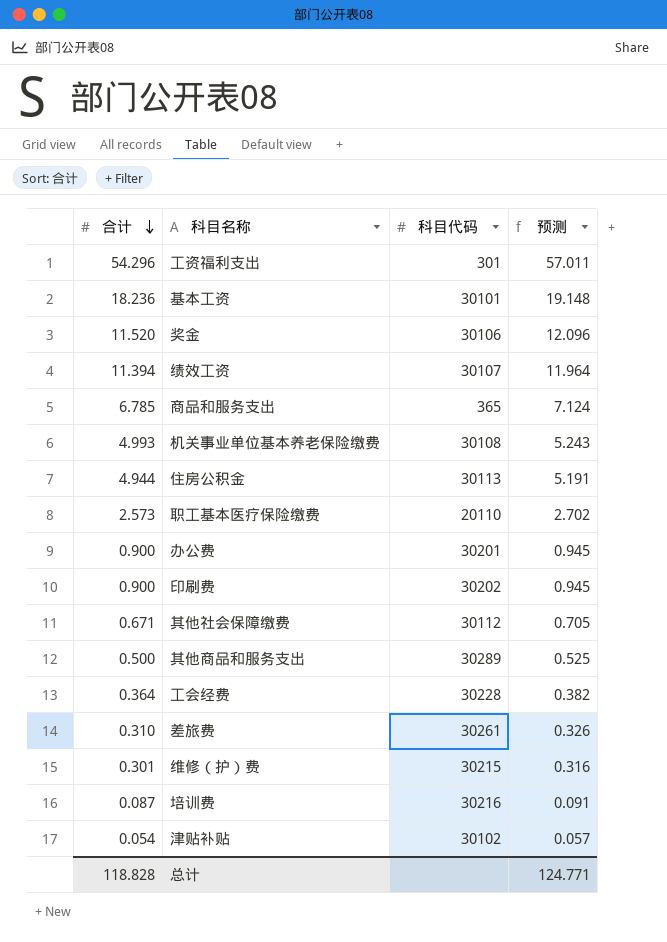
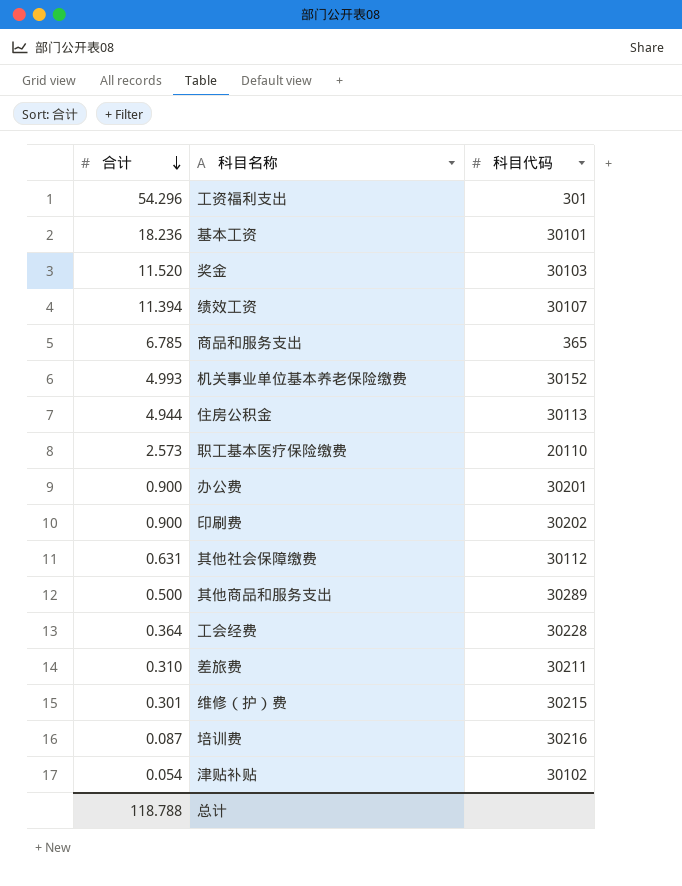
column 预测 | formula: [合计] * 1.05 -> none
奖金 | 科目代码: 30106 -> 30103
机关事业单位基本养老保险缴费 | 科目代码: 30108 -> 30152
其他社会保障缴费 | 合计: 0.671 -> 0.631
差旅费 | 科目代码: 30261 -> 30211
总计 | 合计: 118.828 -> 118.788

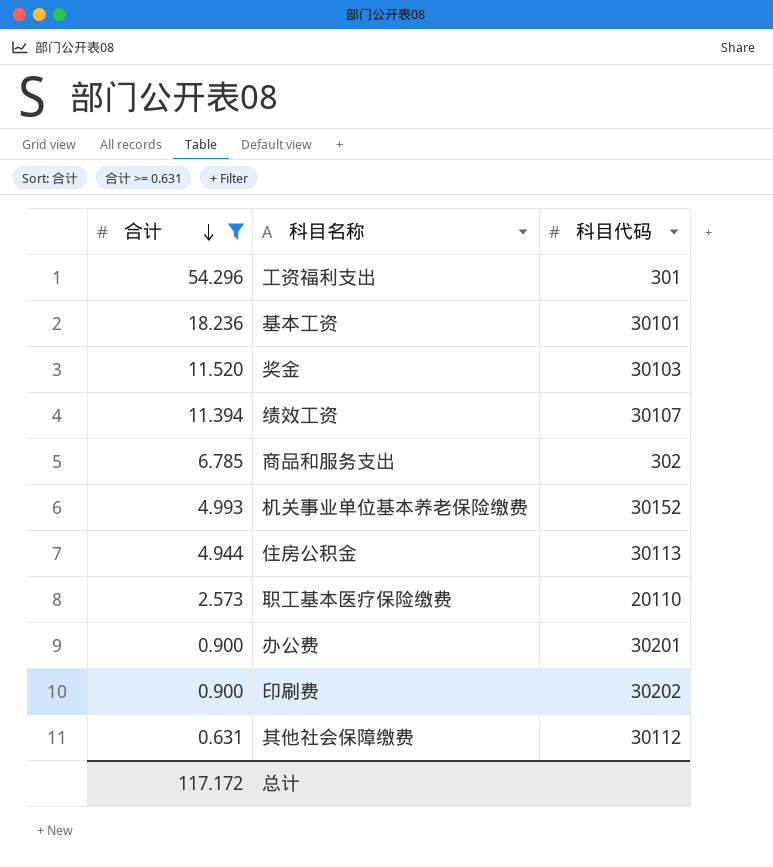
filter: none -> 合计 >= 0.631
商品和服务支出 | 科目代码: 365 -> 302
总计 | 合计: 118.788 -> 117.172

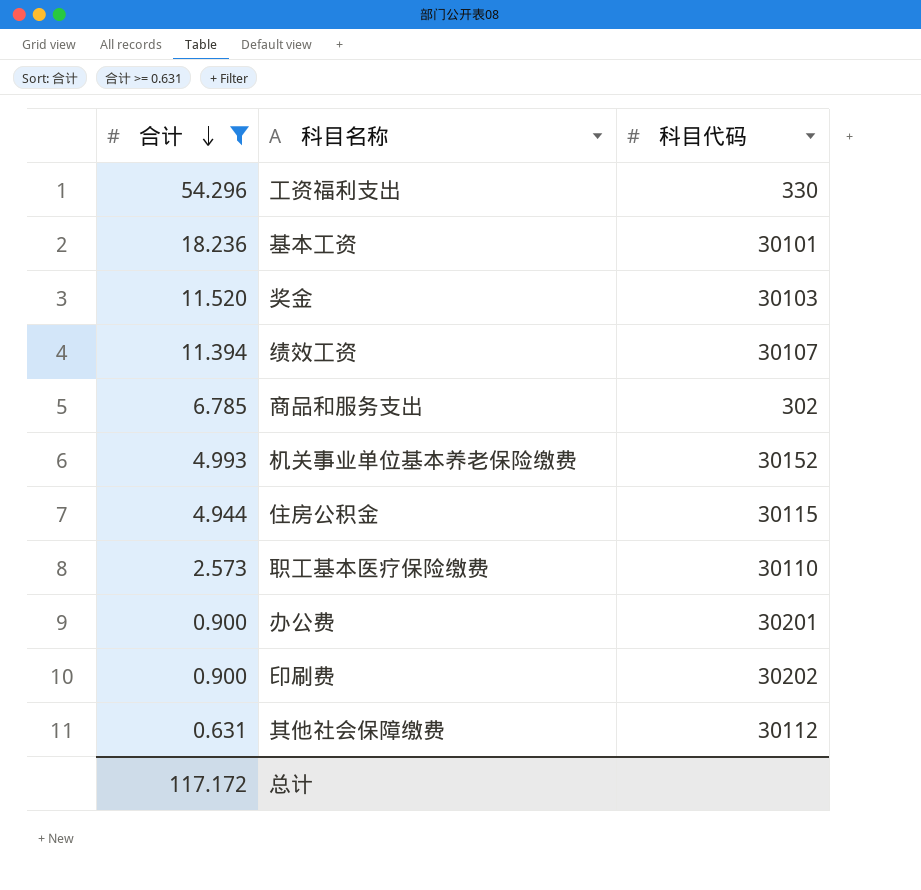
工资福利支出 | 科目代码: 301 -> 330
住房公积金 | 科目代码: 30113 -> 30115
职工基本医疗保险缴费 | 科目代码: 20110 -> 30110

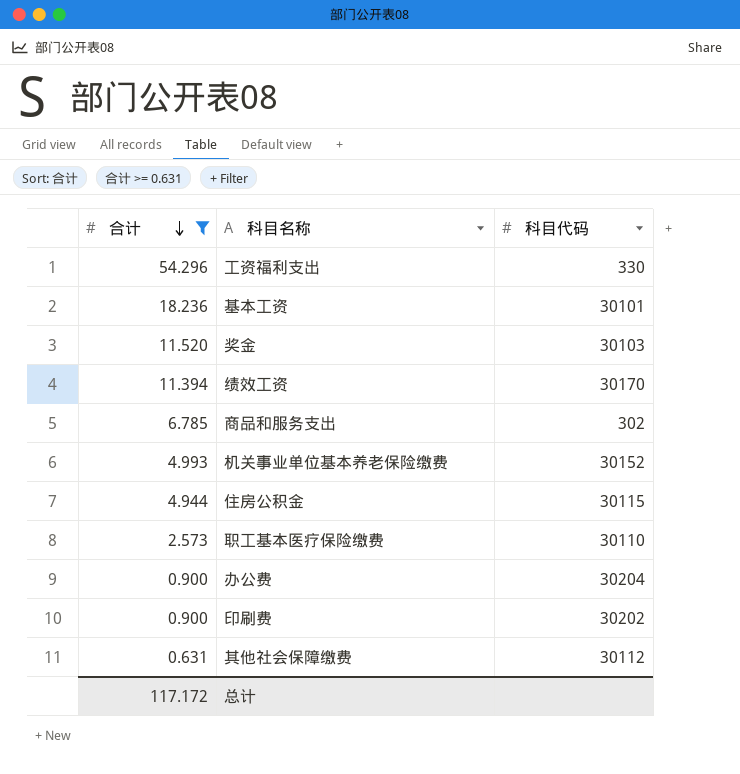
绩效工资 | 科目代码: 30107 -> 30170
办公费 | 科目代码: 30201 -> 30204

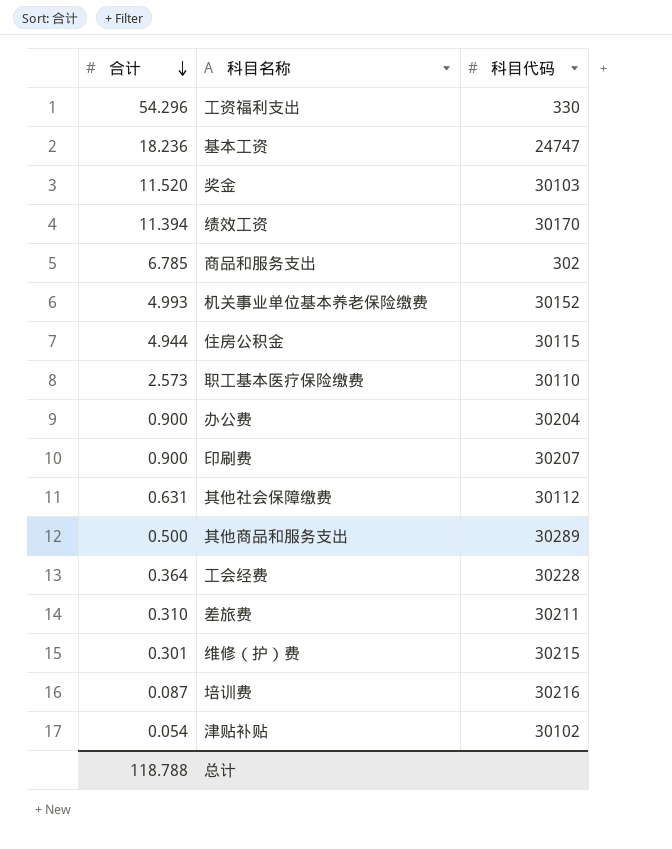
filter: 合计 >= 0.631 -> none
基本工资 | 科目代码: 30101 -> 24747
印刷费 | 科目代码: 30202 -> 30207
总计 | 合计: 117.172 -> 118.788

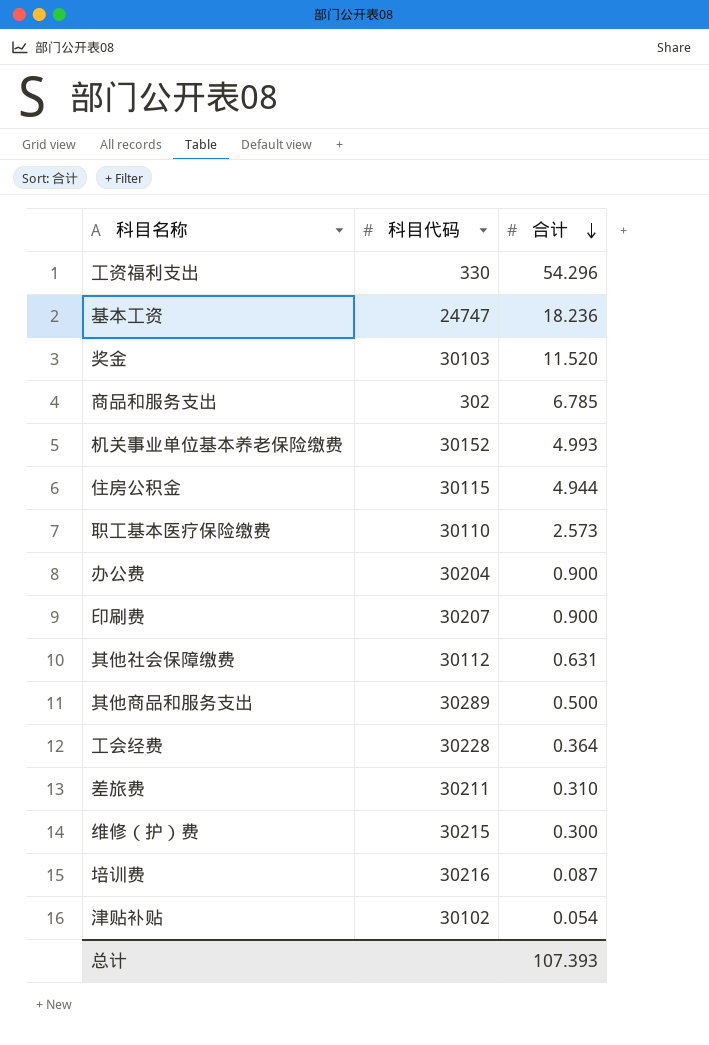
column 合计 | position: 1 -> 3
row 绩效工资: 11.394 | 30170 -> none
维修（护）费 | 合计: 0.301 -> 0.300
总计 | 合计: 118.788 -> 107.393

